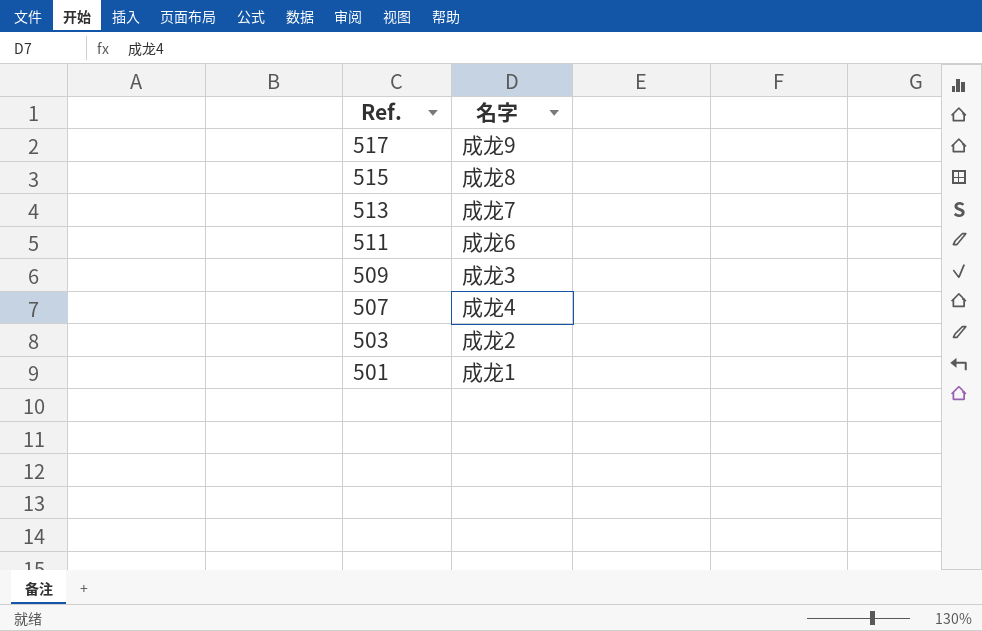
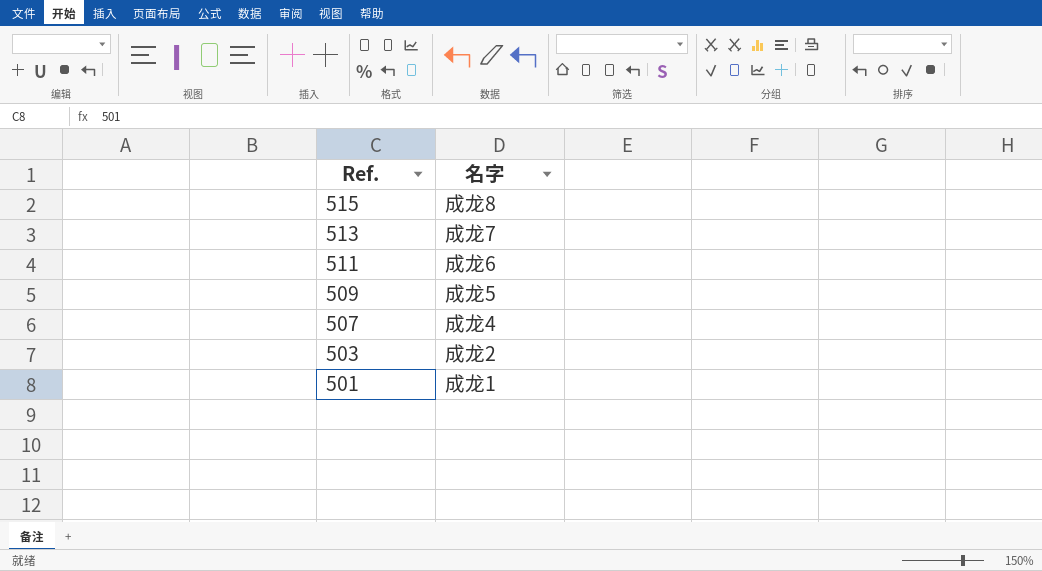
row 517: 成龙9 -> none
509 | 名字: 成龙3 -> 成龙5

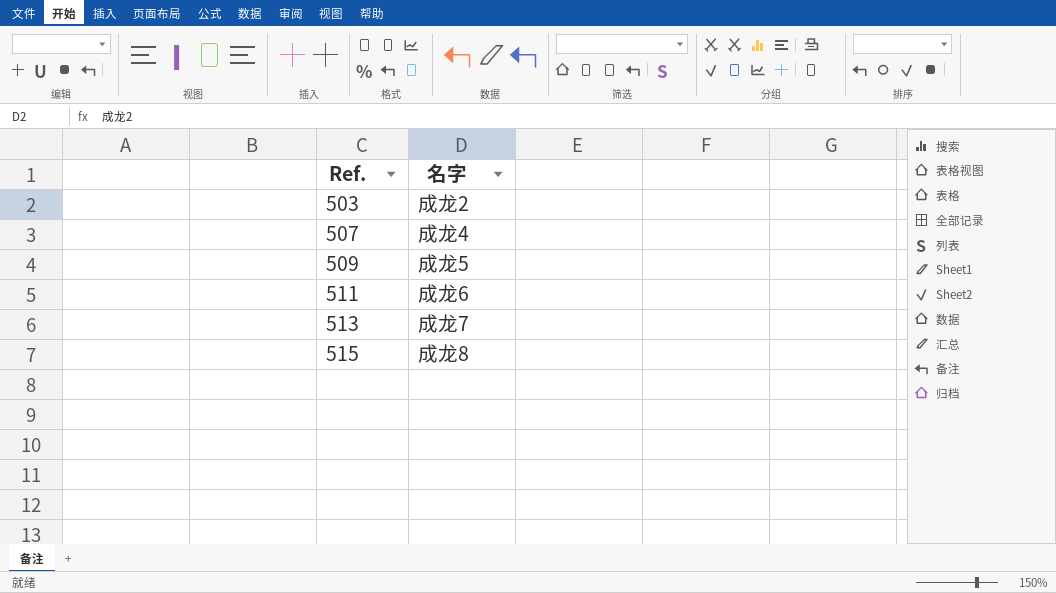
row order: Ref. descending -> Ref. ascending
row 501: 成龙1 -> none

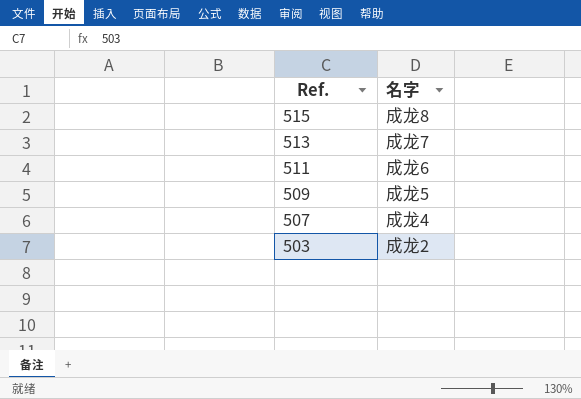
row order: Ref. ascending -> Ref. descending

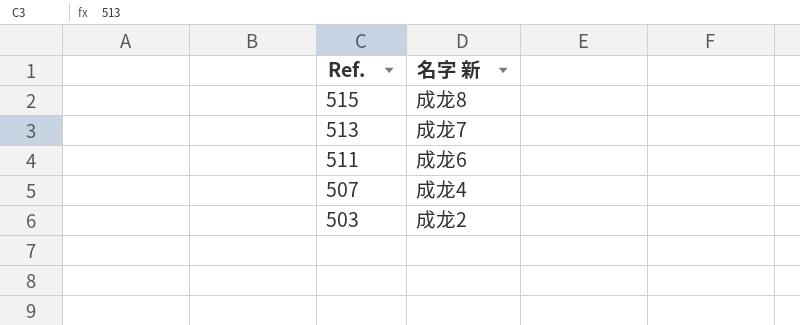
column name: 名字 -> 名字 新
row 509: 成龙5 -> none

